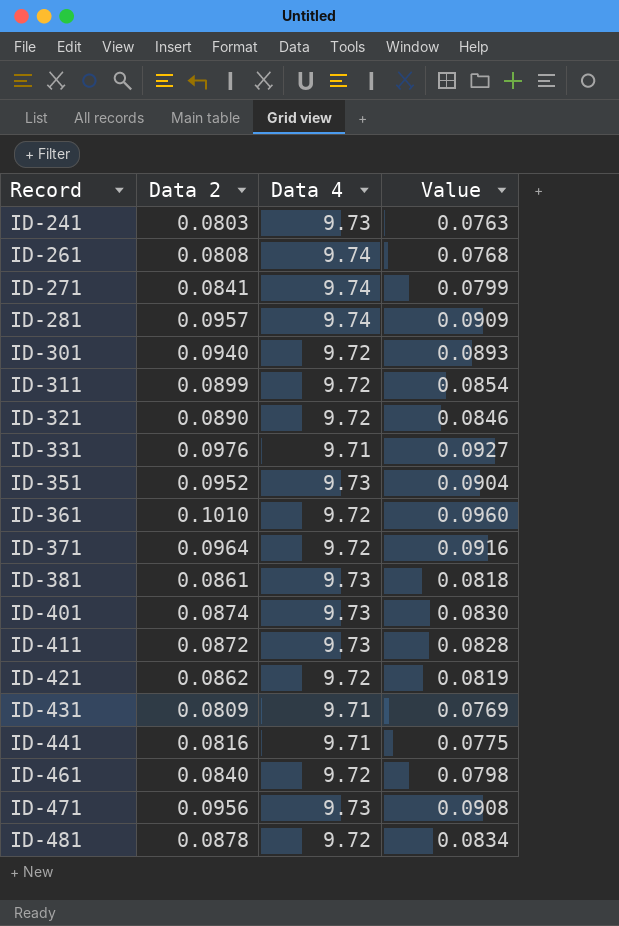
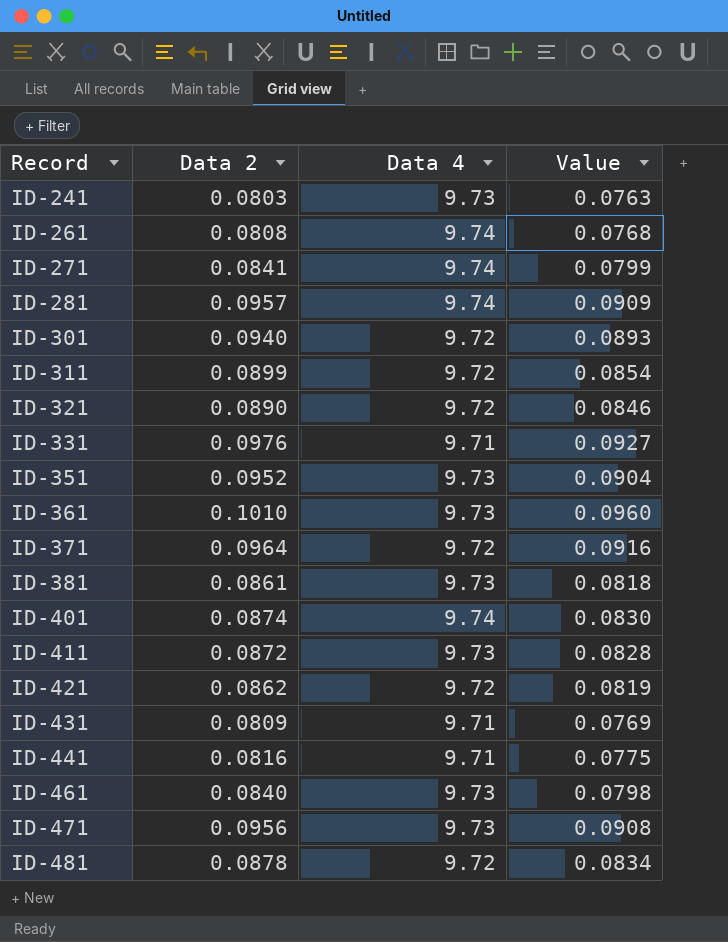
ID-361 | Data 4: 9.72 -> 9.73
ID-401 | Data 4: 9.73 -> 9.74
ID-461 | Data 4: 9.72 -> 9.73

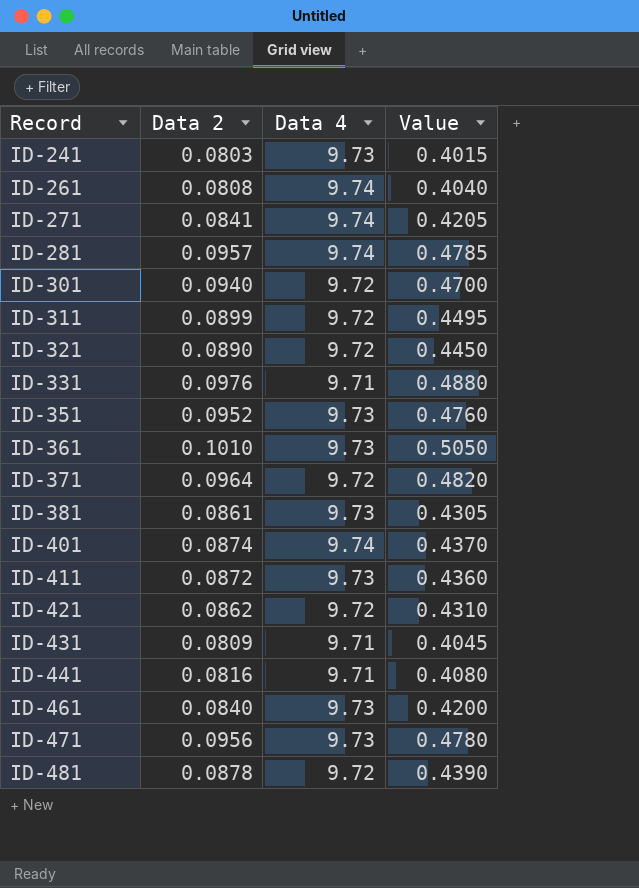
column Value | formula: [Data 2] * 0.95 -> [Data 2] * 5

